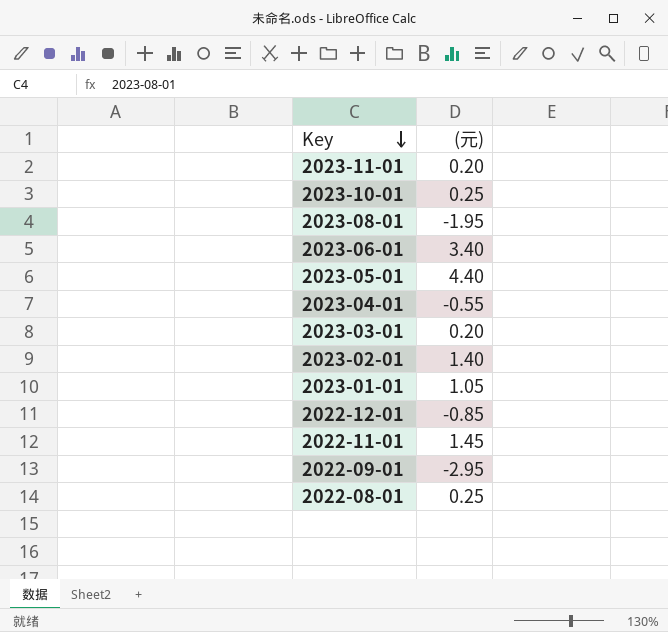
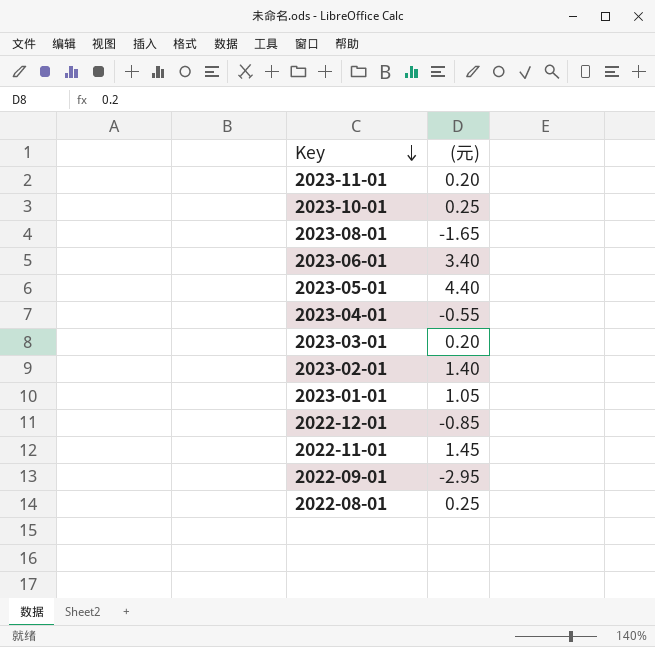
2023-08-01 | (元): -1.95 -> -1.65

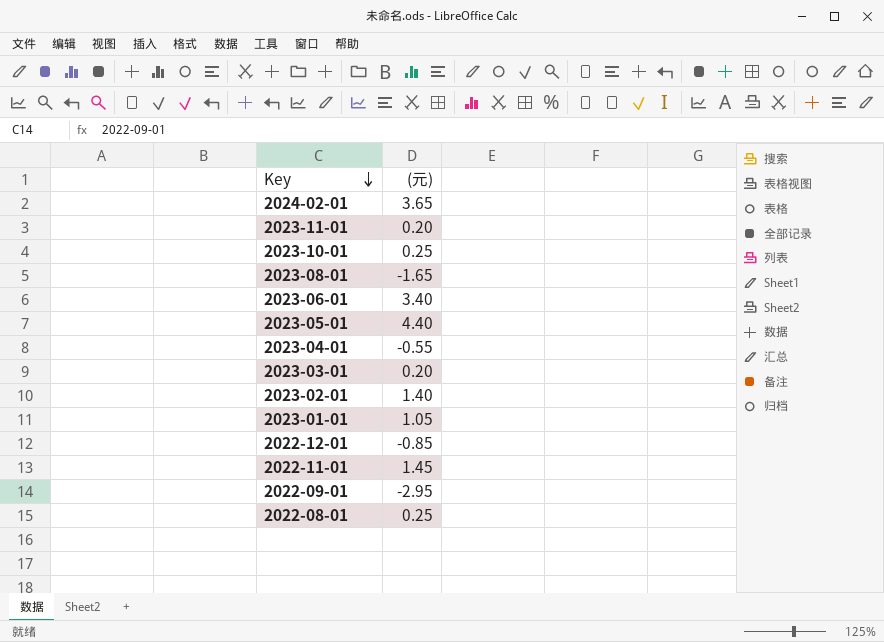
row 2024-02-01: none -> 3.65

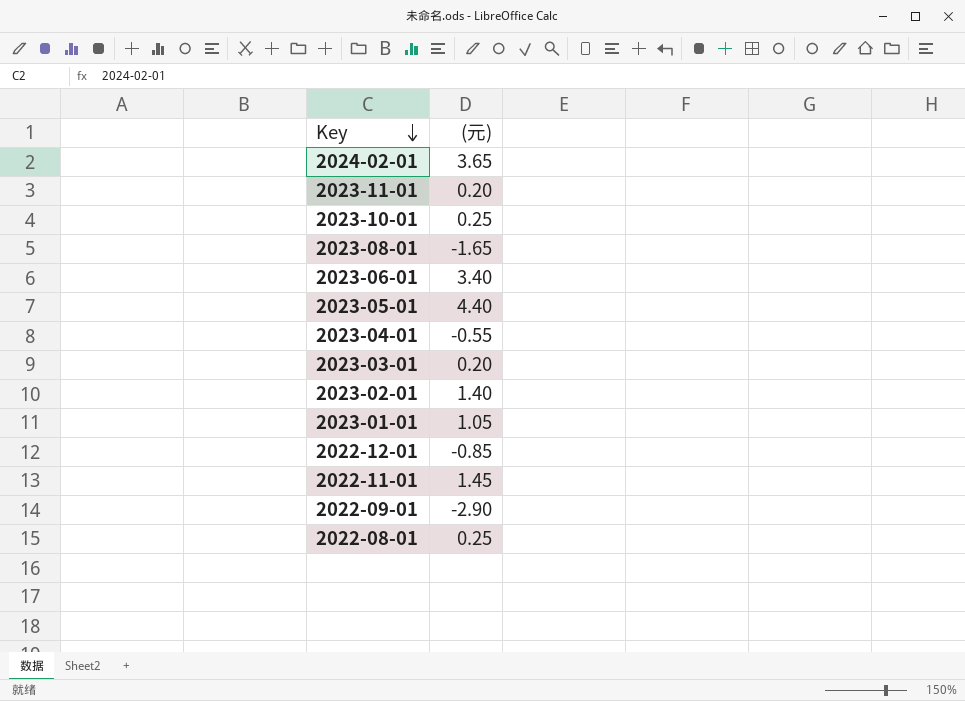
2022-09-01 | (元): -2.95 -> -2.90

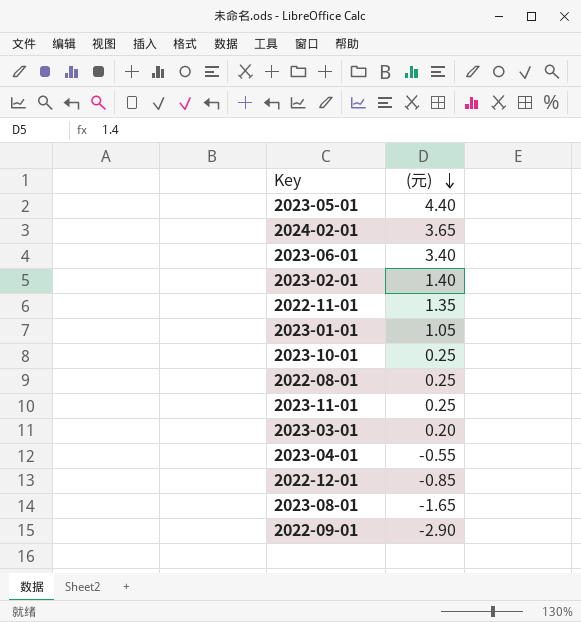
row order: Key descending -> (元) descending
2022-11-01 | (元): 1.45 -> 1.35
2023-11-01 | (元): 0.20 -> 0.25

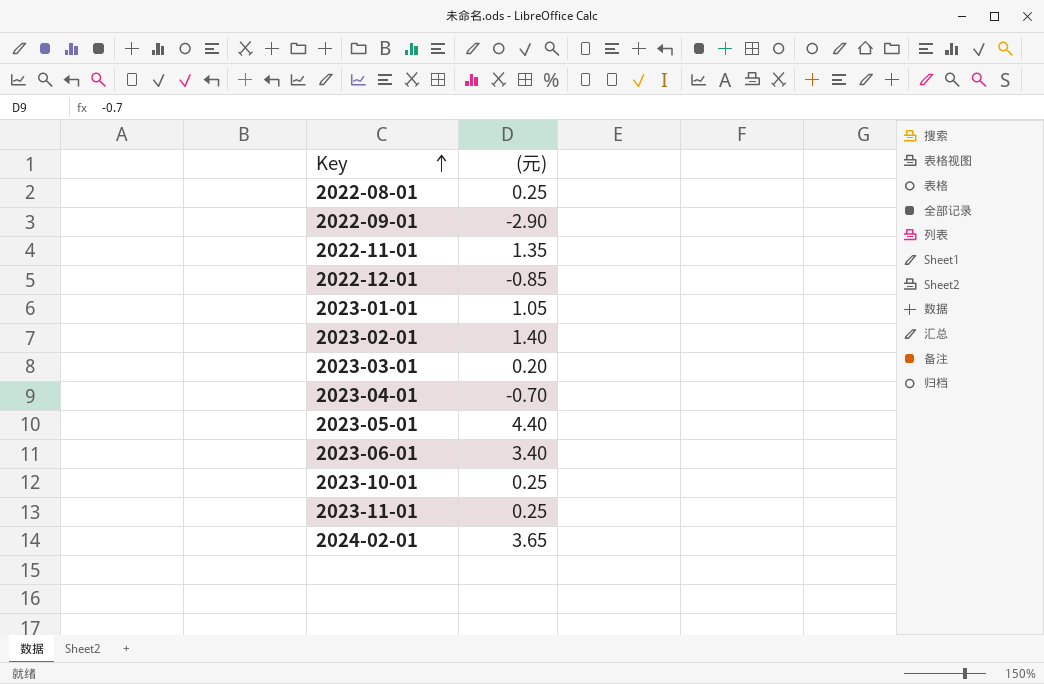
row order: (元) descending -> Key ascending
row 2023-08-01: -1.65 -> none
2023-04-01 | (元): -0.55 -> -0.70

